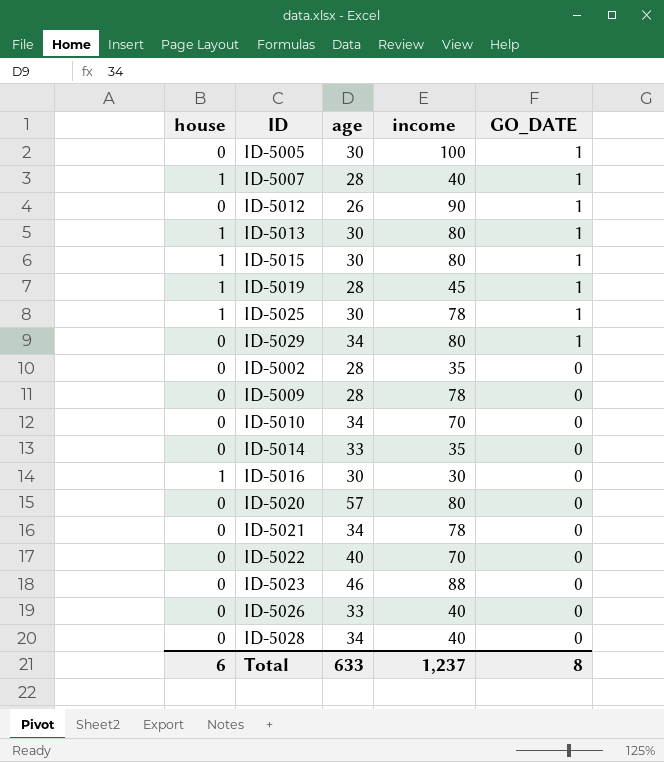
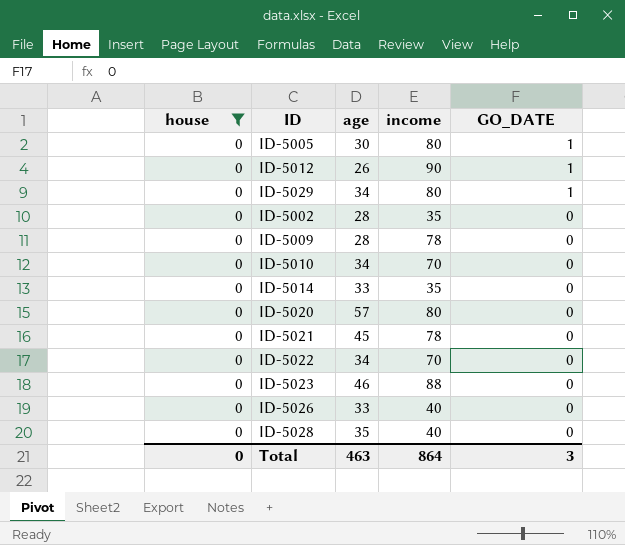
filter: none -> house = 0
ID-5005 | income: 100 -> 80
ID-5021 | age: 34 -> 45
ID-5022 | age: 40 -> 34
ID-5028 | age: 34 -> 35
Total | house: 6 -> 0
Total | age: 633 -> 463
Total | income: 1,237 -> 864
Total | GO_DATE: 8 -> 3

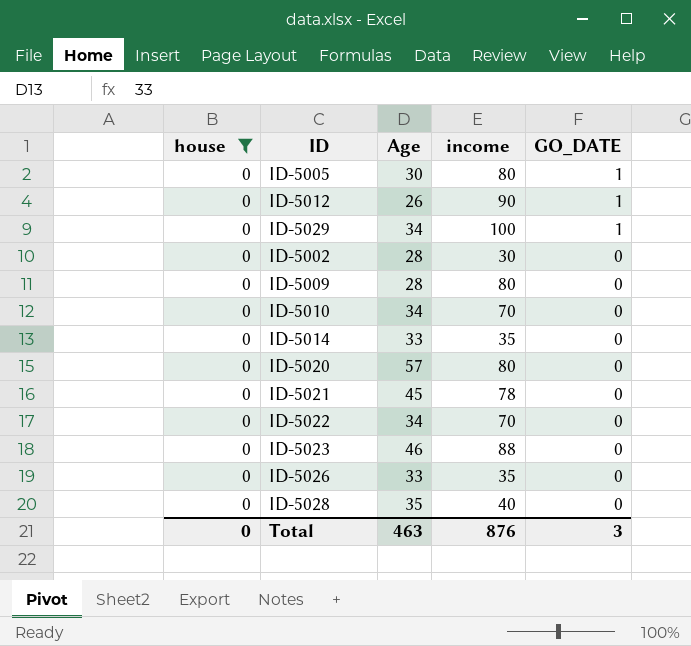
column name: age -> Age
ID-5029 | income: 80 -> 100
ID-5002 | income: 35 -> 30
ID-5009 | income: 78 -> 80
ID-5026 | income: 40 -> 35
Total | income: 864 -> 876

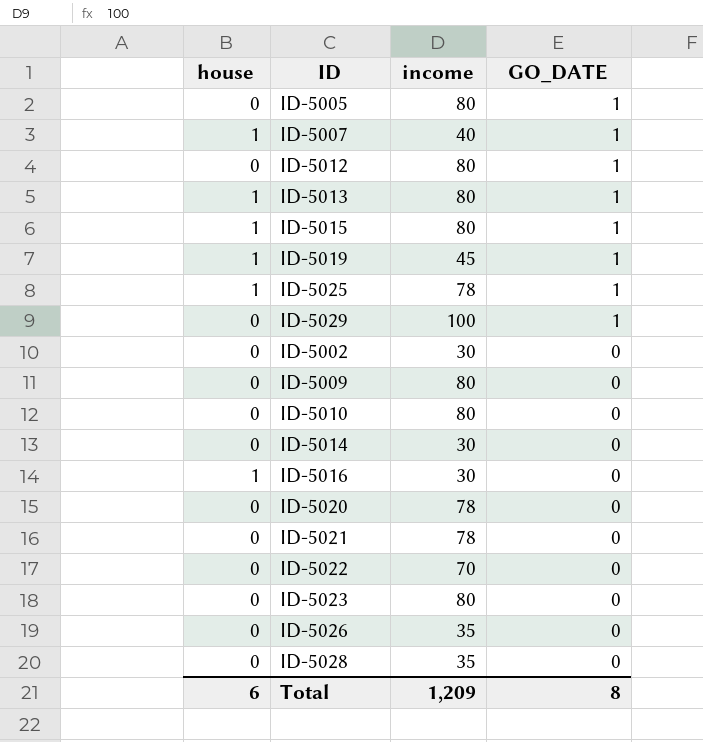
filter: house = 0 -> none
column Age | position: 3 -> none
ID-5012 | income: 90 -> 80
ID-5010 | income: 70 -> 80
ID-5014 | income: 35 -> 30
ID-5020 | income: 80 -> 78
ID-5023 | income: 88 -> 80
ID-5028 | income: 40 -> 35
Total | house: 0 -> 6
Total | income: 876 -> 1,209
Total | GO_DATE: 3 -> 8

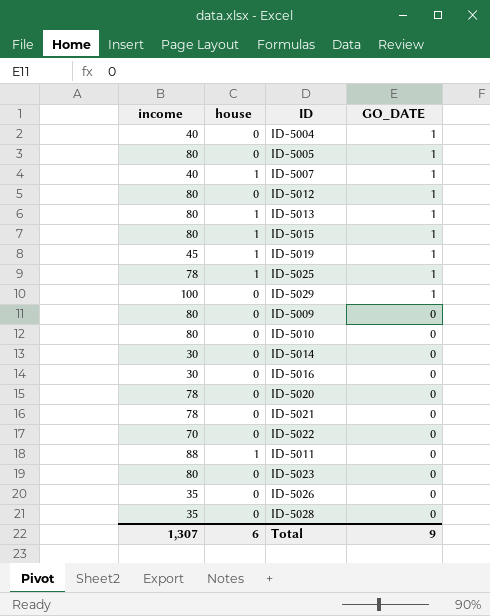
column income | position: 3 -> 1
row ID-5002: 0 | 30 | 0 -> none
row ID-5004: none -> 40 | 0 | 1
ID-5016 | house: 1 -> 0
row ID-5011: none -> 88 | 1 | 0
Total | income: 1,209 -> 1,307
Total | GO_DATE: 8 -> 9

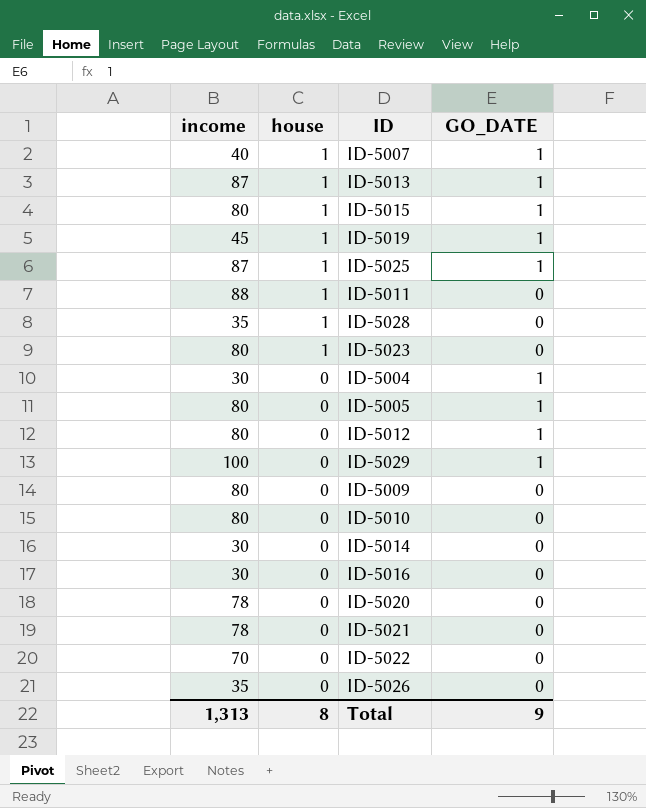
row order: GO_DATE descending -> house descending
ID-5013 | income: 80 -> 87
ID-5025 | income: 78 -> 87
ID-5028 | house: 0 -> 1
ID-5023 | house: 0 -> 1
ID-5004 | income: 40 -> 30
Total | income: 1,307 -> 1,313
Total | house: 6 -> 8

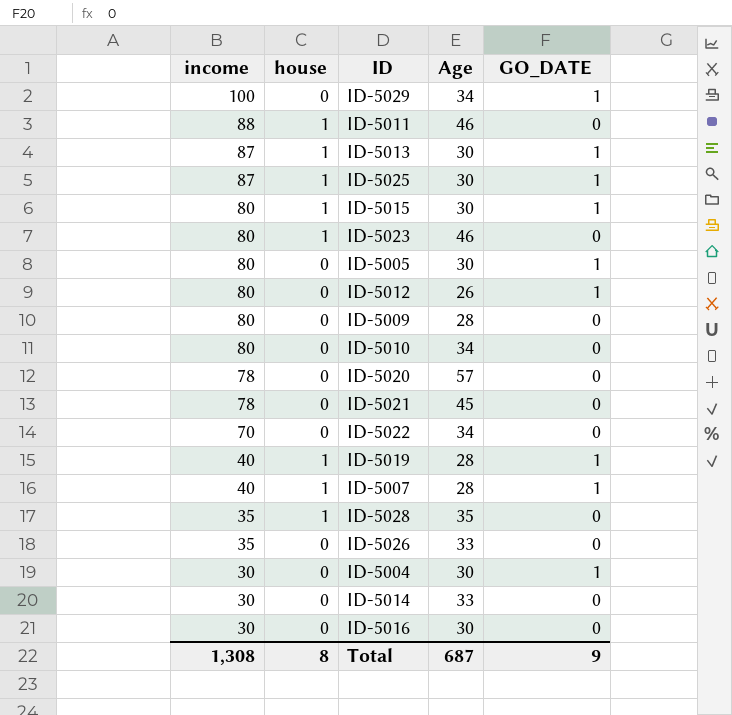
row order: house descending -> income descending
column Age | position: none -> 4
ID-5019 | income: 45 -> 40
Total | income: 1,313 -> 1,308

